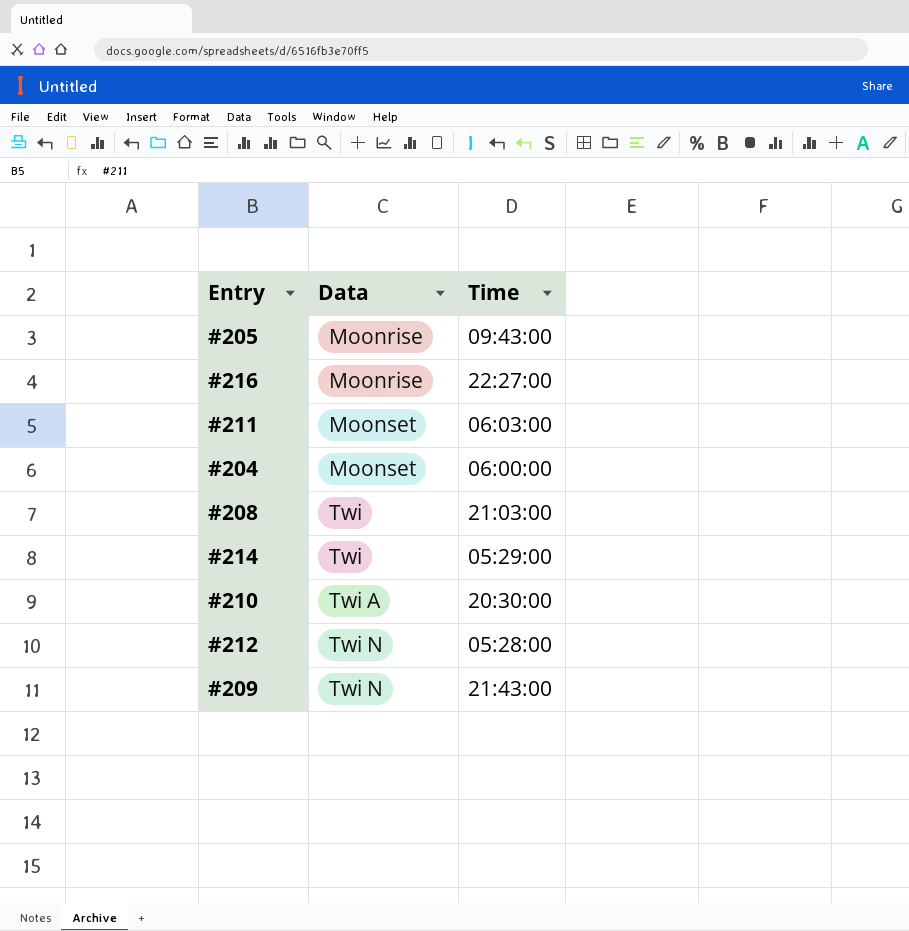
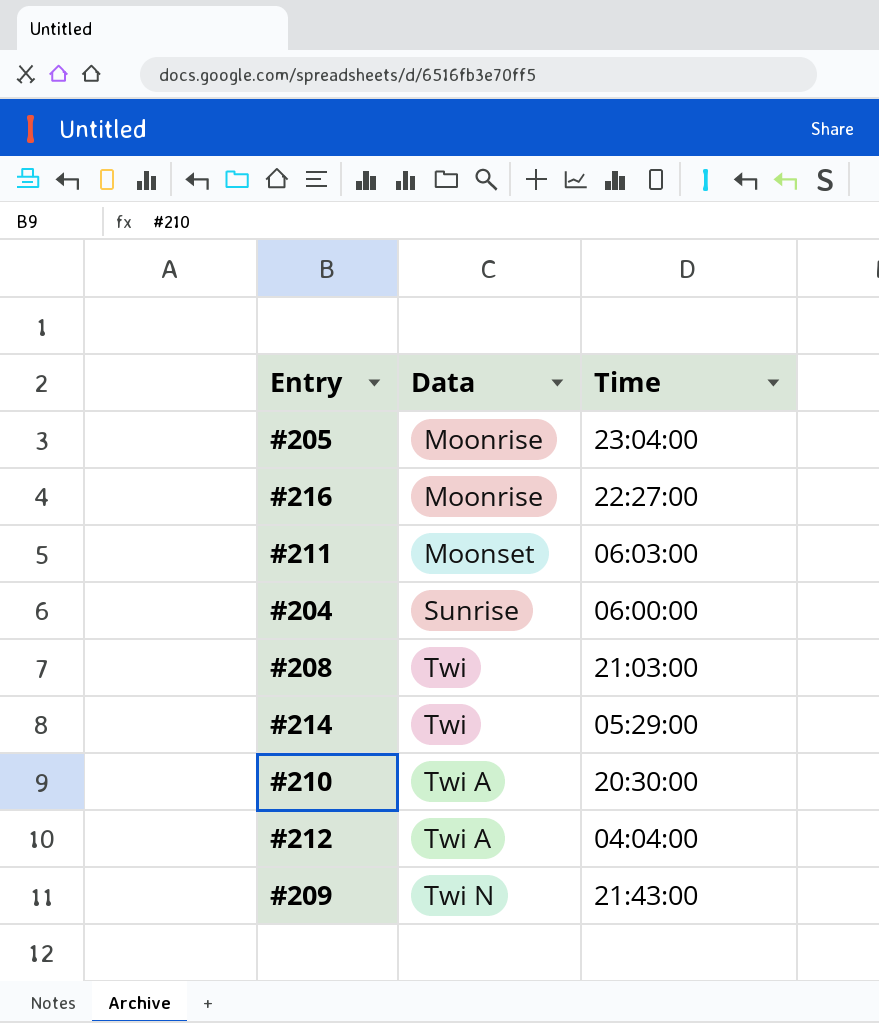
#205 | Time: 09:43:00 -> 23:04:00
#204 | Data: Moonset -> Sunrise
#212 | Data: Twi N -> Twi A
#212 | Time: 05:28:00 -> 04:04:00

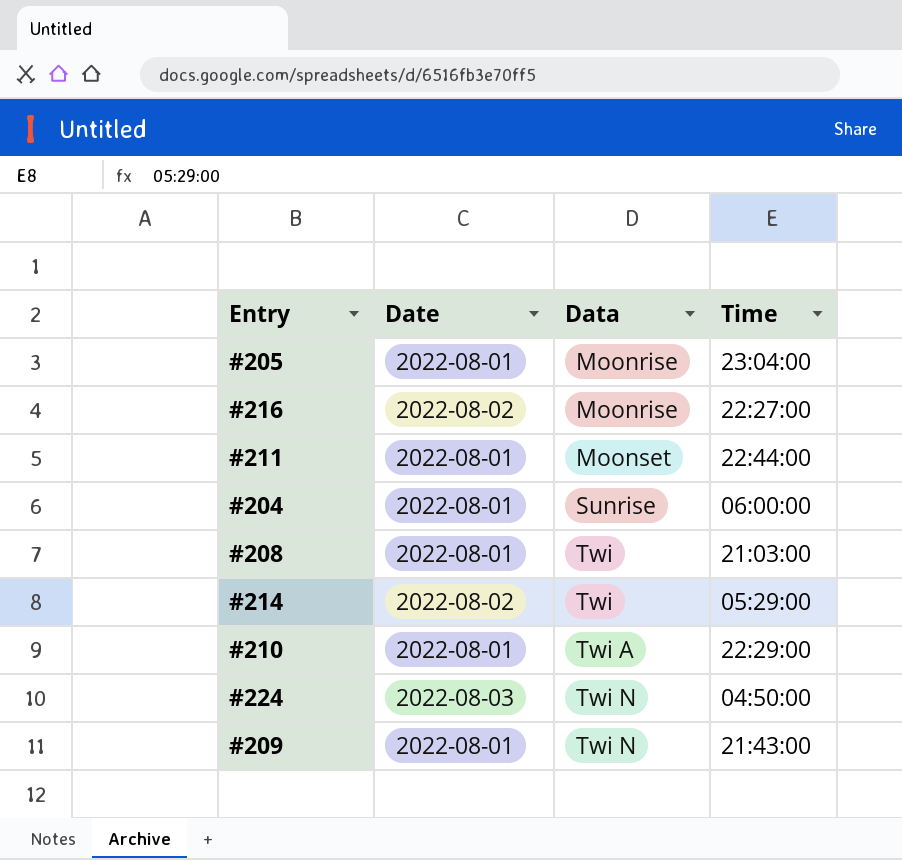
column Date | position: none -> 2
row #212: Twi A | 04:04:00 -> none
#211 | Time: 06:03:00 -> 22:44:00
#210 | Time: 20:30:00 -> 22:29:00
row #224: none -> 2022-08-03 | Twi N | 04:50:00

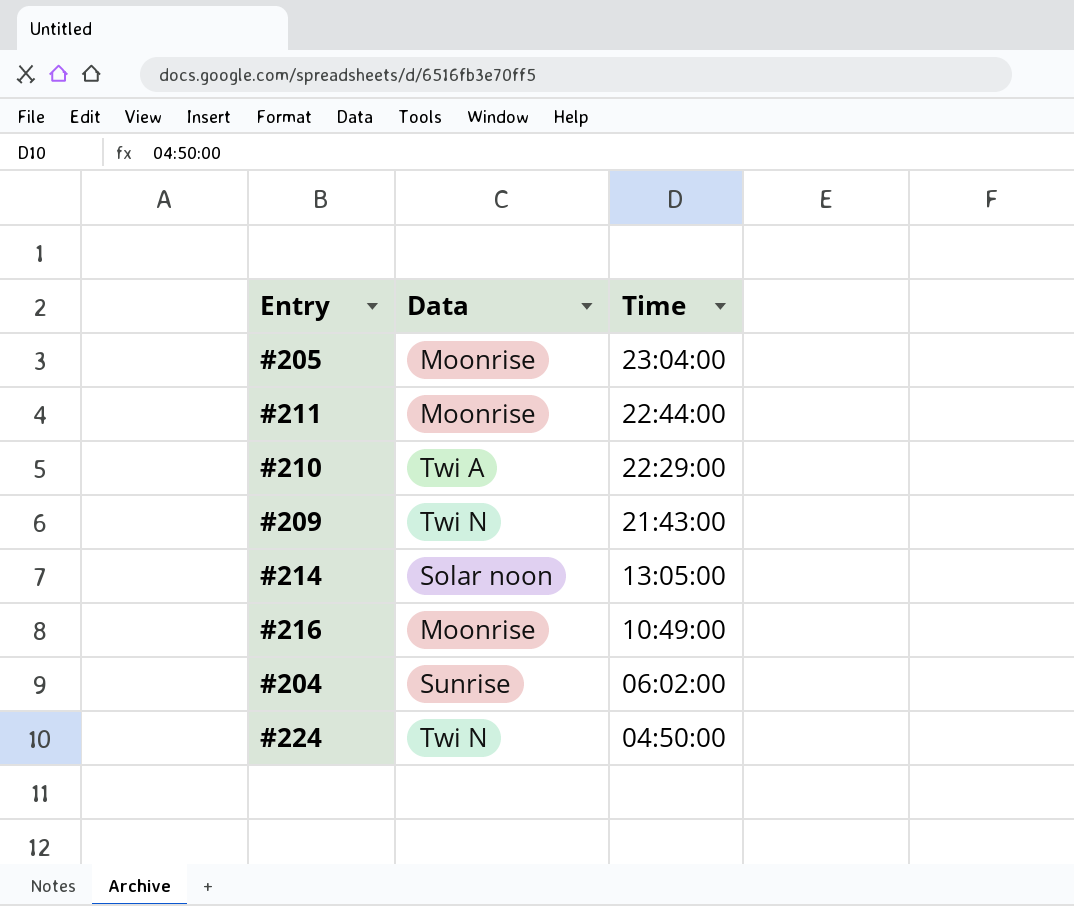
row order: Data ascending -> Time descending
column Date | position: 2 -> none
row #208: 2022-08-01 | Twi | 21:03:00 -> none
#211 | Data: Moonset -> Moonrise
#214 | Data: Twi -> Solar noon
#214 | Time: 05:29:00 -> 13:05:00
#216 | Time: 22:27:00 -> 10:49:00
#204 | Time: 06:00:00 -> 06:02:00

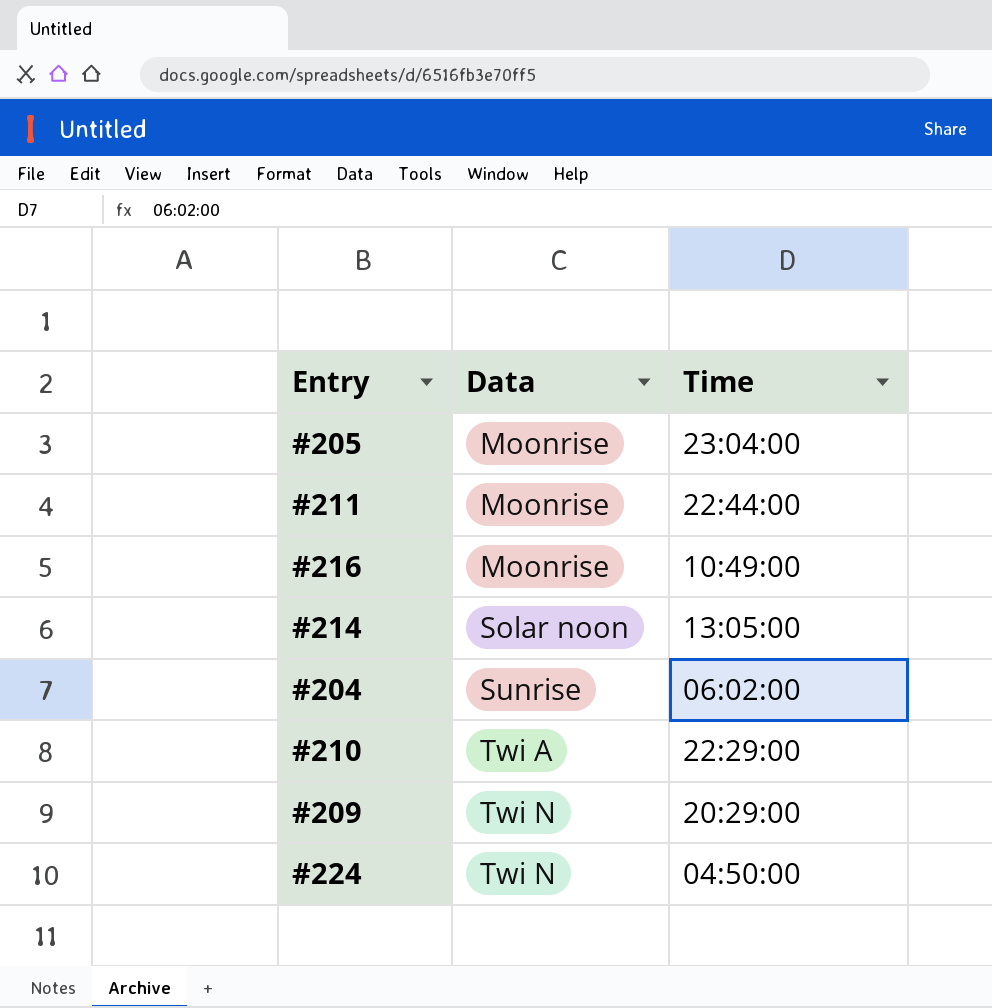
row order: Time descending -> Data ascending
#209 | Time: 21:43:00 -> 20:29:00

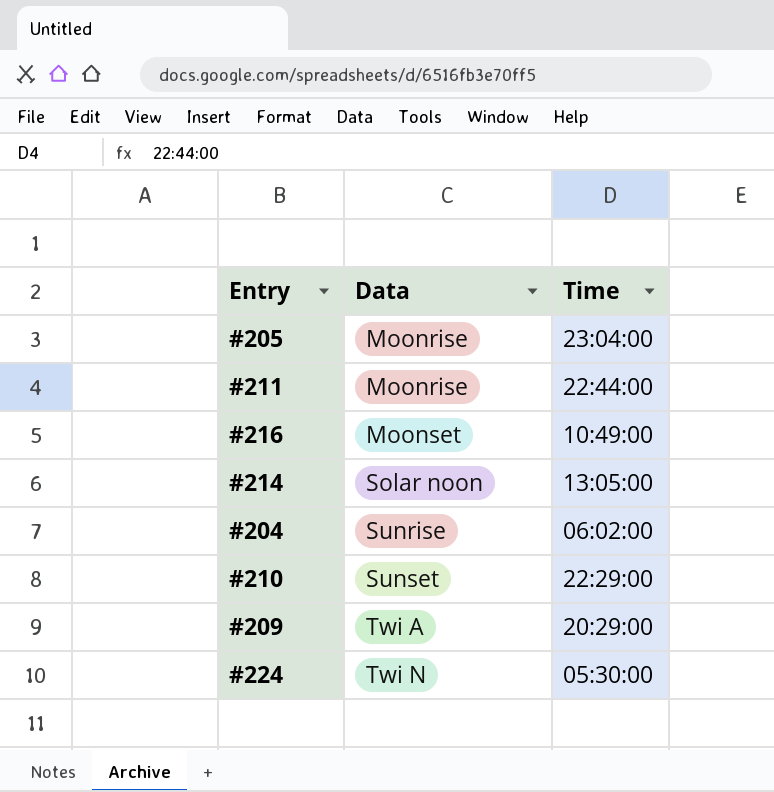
#216 | Data: Moonrise -> Moonset
#210 | Data: Twi A -> Sunset
#209 | Data: Twi N -> Twi A
#224 | Time: 04:50:00 -> 05:30:00

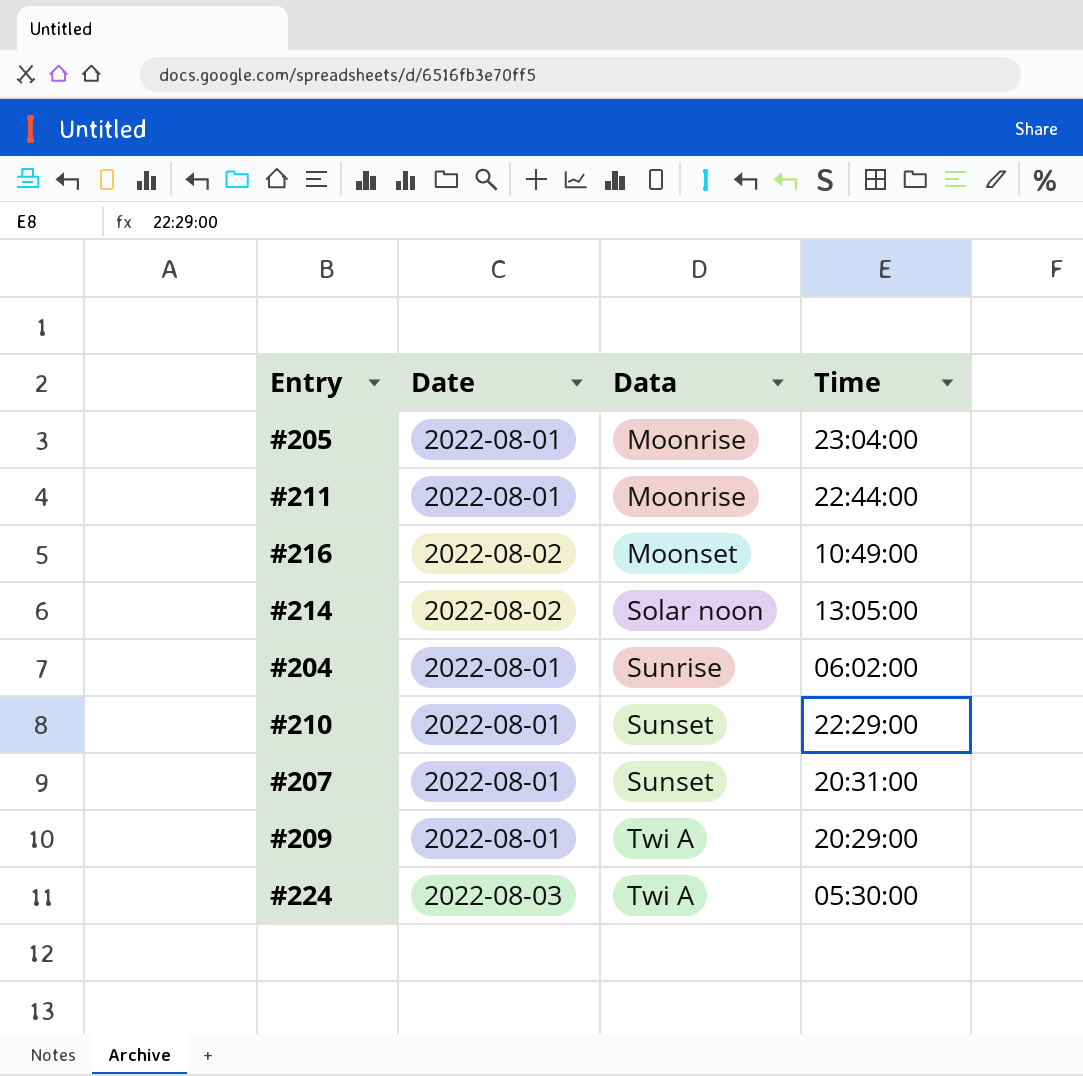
column Date | position: none -> 2
row #207: none -> 2022-08-01 | Sunset | 20:31:00
#224 | Data: Twi N -> Twi A

